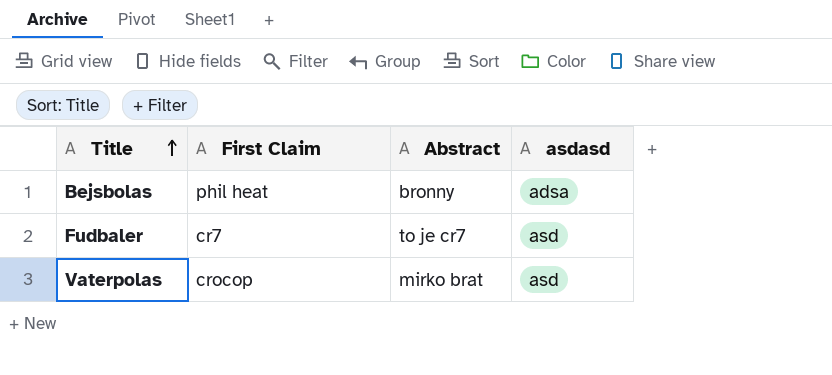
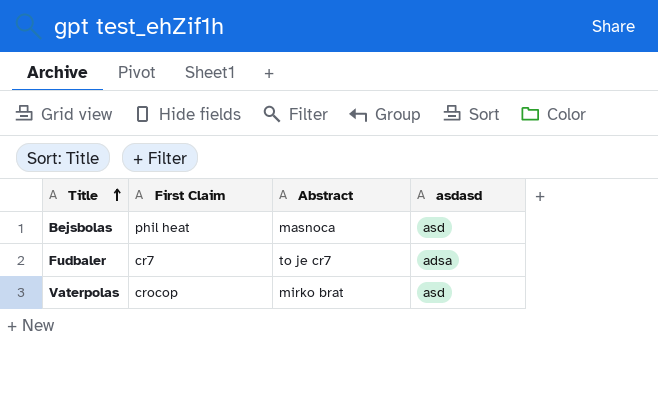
Bejsbolas | Abstract: bronny -> masnoca
Bejsbolas | asdasd: adsa -> asd
Fudbaler | asdasd: asd -> adsa

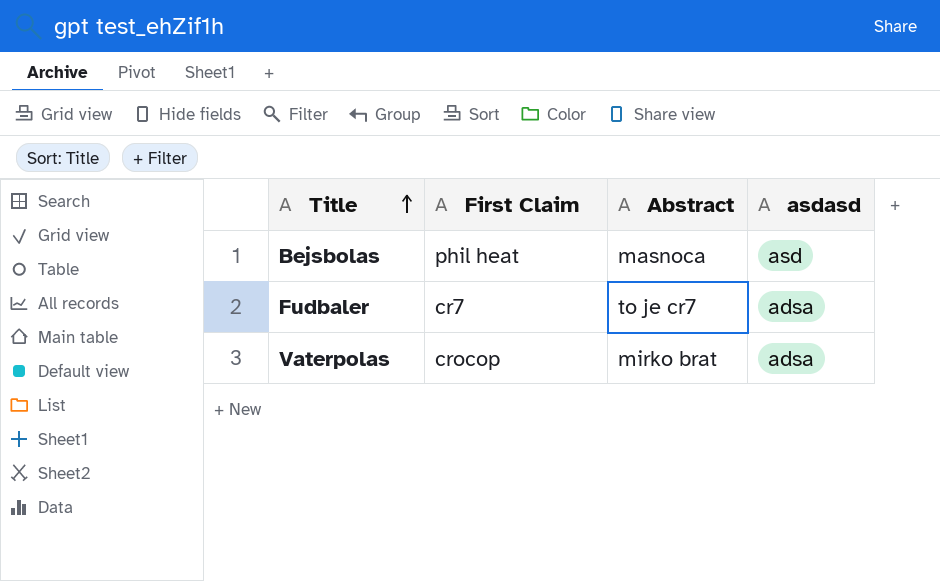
Vaterpolas | asdasd: asd -> adsa

